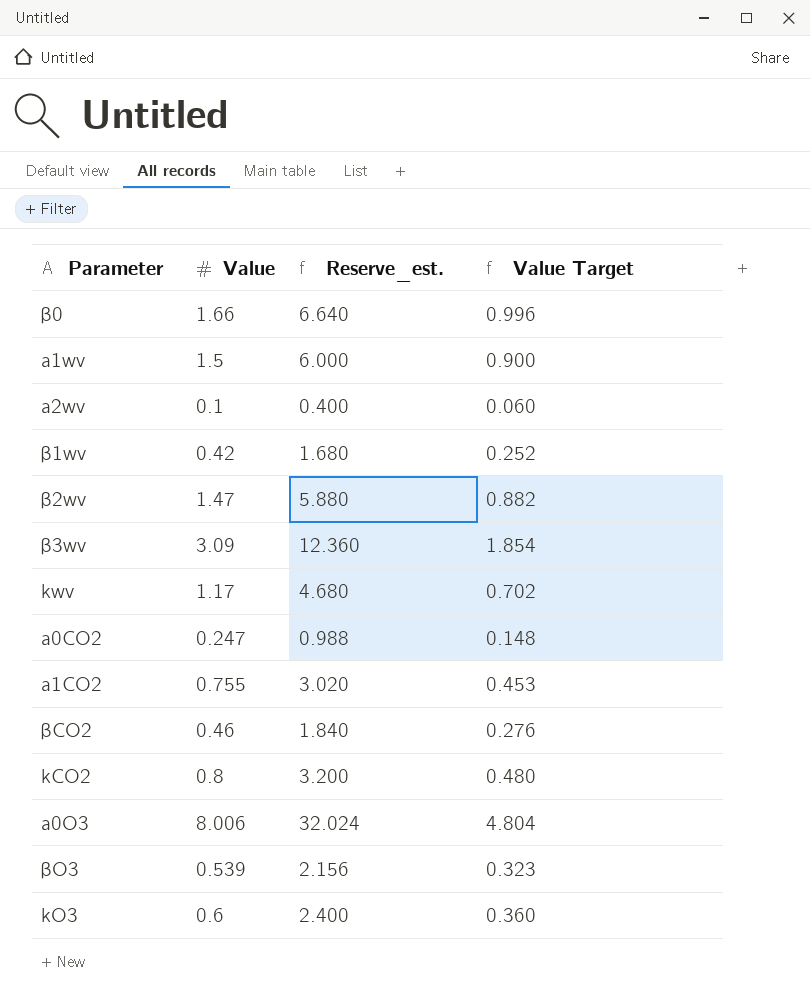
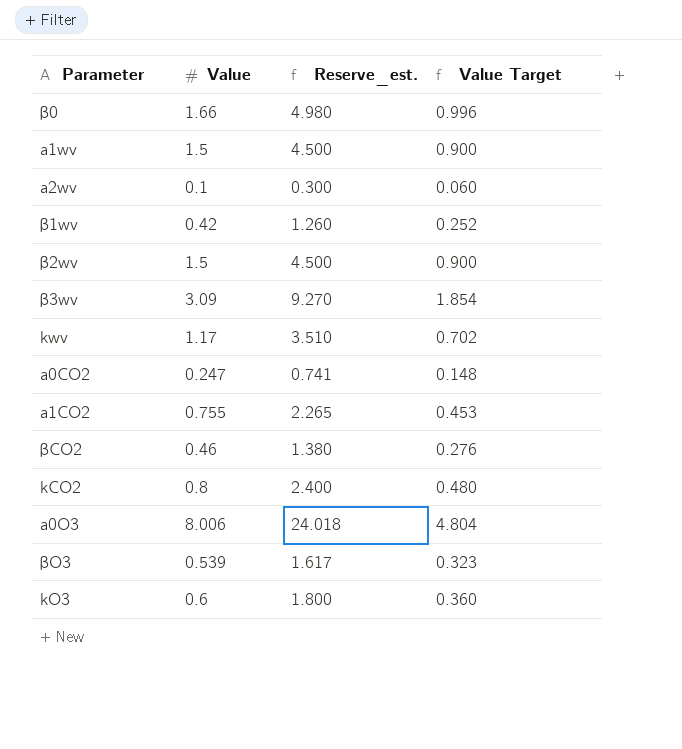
column Reserve_est. | formula: [Value] * 4 -> [Value] * 3
β2wv | Value: 1.47 -> 1.5
β2wv | Value Target: 0.882 -> 0.900

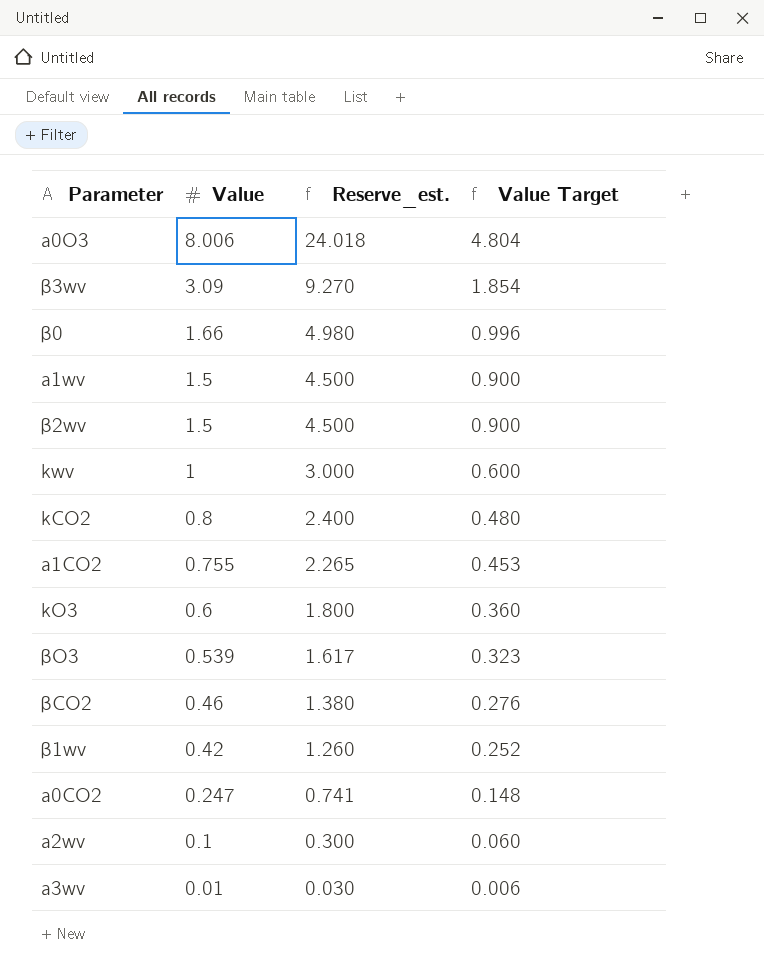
row order: none -> Value descending
kwv | Value: 1.17 -> 1
kwv | Reserve_est.: 3.510 -> 3.000
kwv | Value Target: 0.702 -> 0.600
row a3wv: none -> 0.01 | 0.030 | 0.006

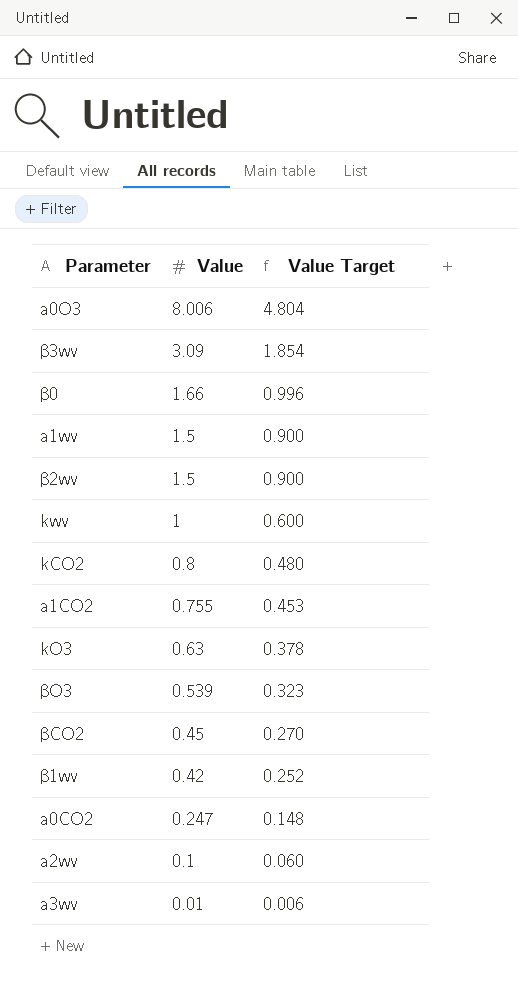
column Reserve_est. | formula: [Value] * 3 -> none
kO3 | Value: 0.6 -> 0.63
kO3 | Value Target: 0.360 -> 0.378
βCO2 | Value: 0.46 -> 0.45
βCO2 | Value Target: 0.276 -> 0.270

